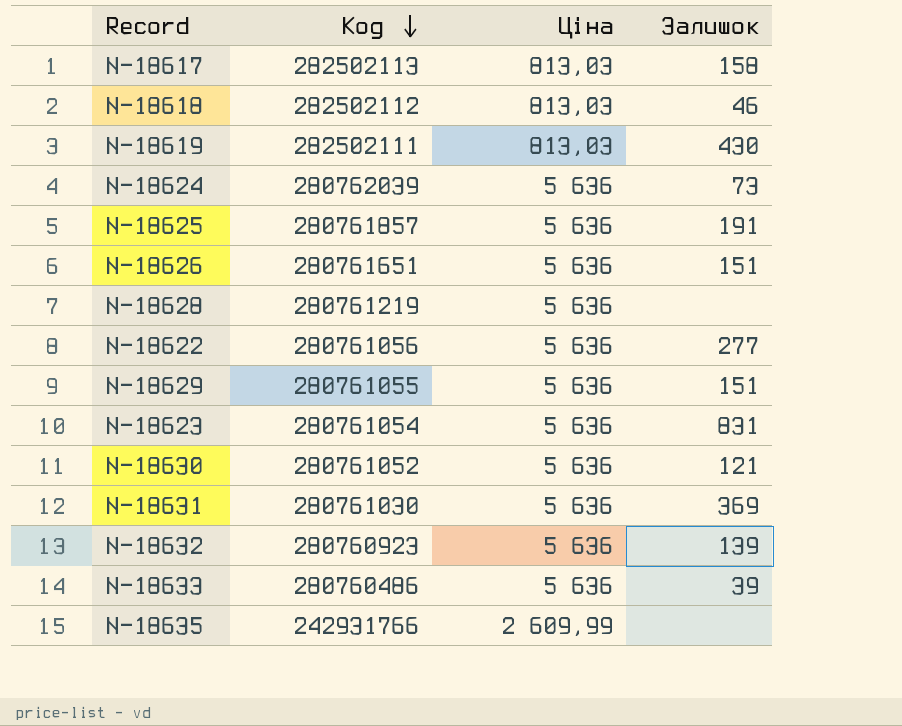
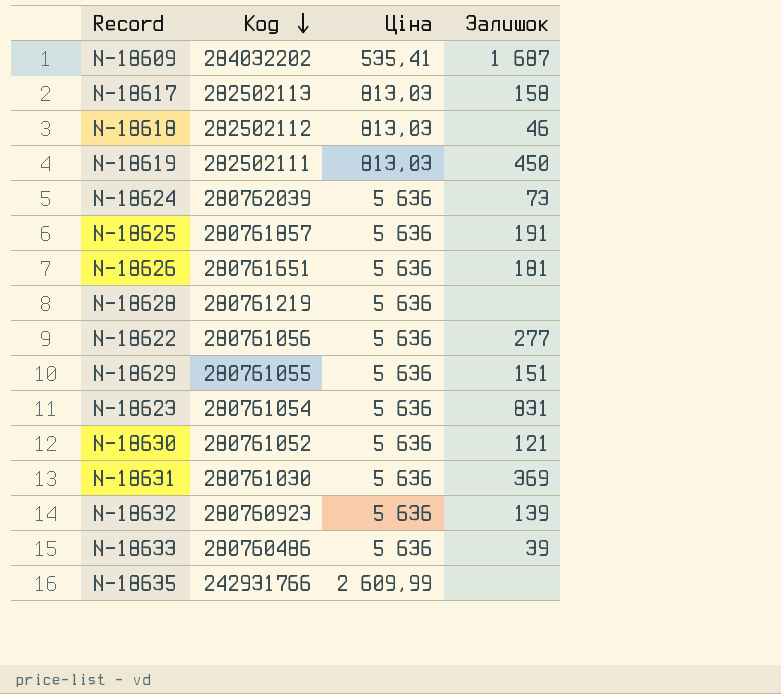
row N-18609: none -> 284032202 | 535,41 | 1 687
N-18619 | Залишок: 430 -> 450
N-18626 | Залишок: 151 -> 181

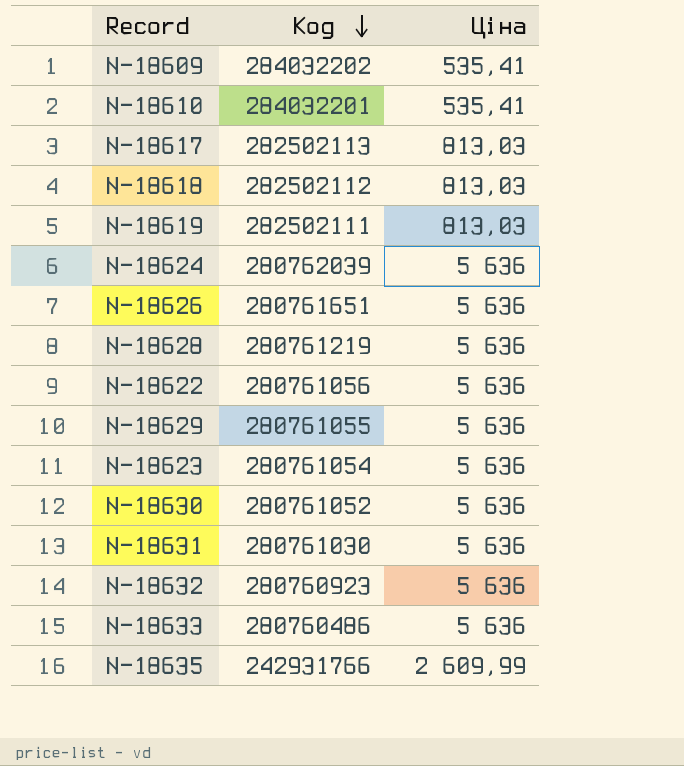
column Залишок | position: 4 -> none
row N-18625: 280761857 | 5 636 | 191 -> none
row N-18610: none -> 284032201 | 535,41

